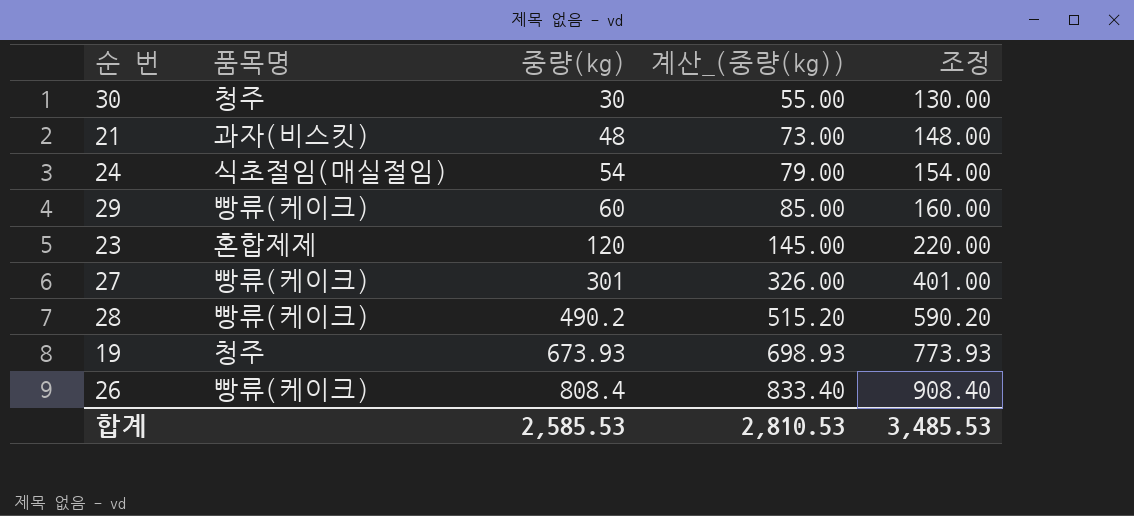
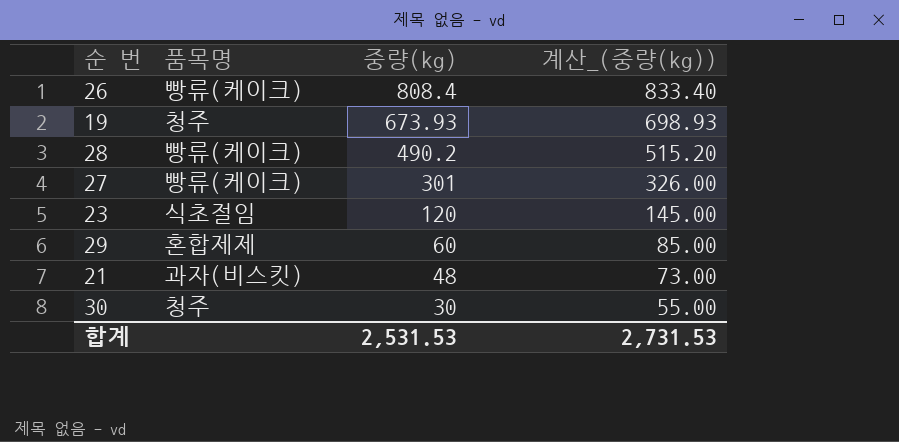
row order: 중량(kg) ascending -> 중량(kg) descending
column 조정 | formula: [중량(kg)] + 100 -> none
row 24: 식초절임(매실절임) | 54 | 79.00 | 154.00 -> none
23 | 품목명: 혼합제제 -> 식초절임
29 | 품목명: 빵류(케이크) -> 혼합제제
합계 | 중량(kg): 2,585.53 -> 2,531.53
합계 | 계산_(중량(kg)): 2,810.53 -> 2,731.53

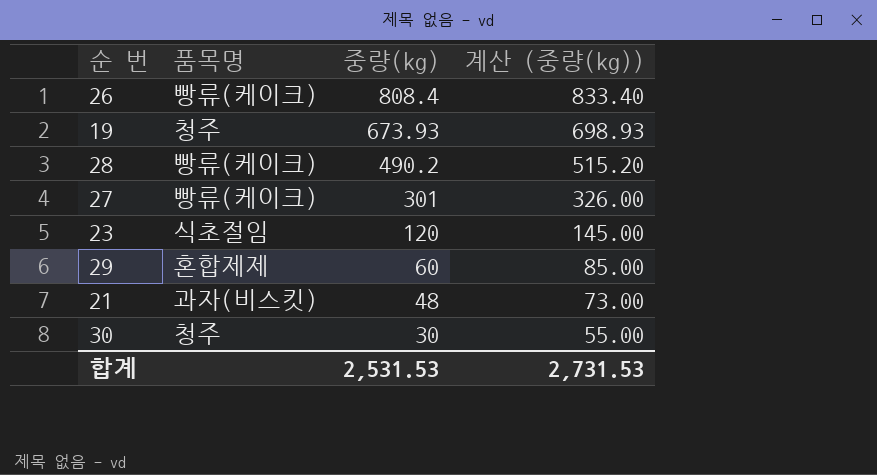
column name: 계산_(중량(kg)) -> 계산 (중량(kg))

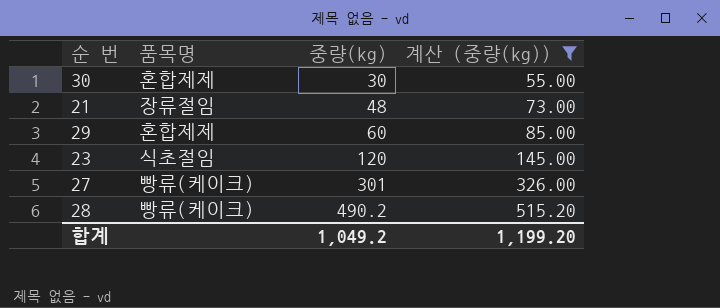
filter: none -> 계산 (중량(kg)) <= 515.20
row order: 중량(kg) descending -> 중량(kg) ascending
30 | 품목명: 청주 -> 혼합제제
21 | 품목명: 과자(비스킷) -> 장류절임
합계 | 중량(kg): 2,531.53 -> 1,049.2
합계 | 계산 (중량(kg)): 2,731.53 -> 1,199.20

